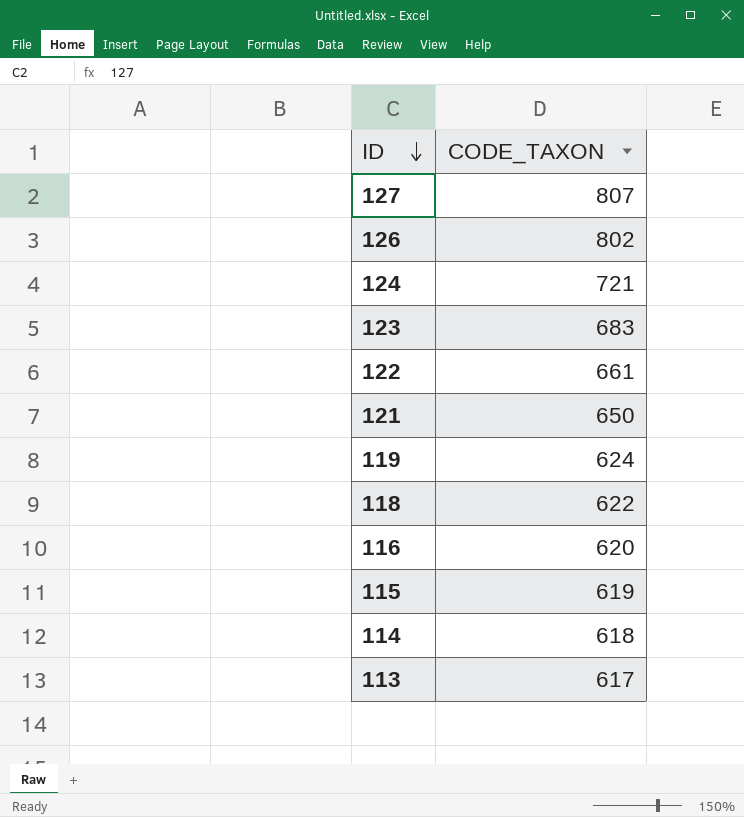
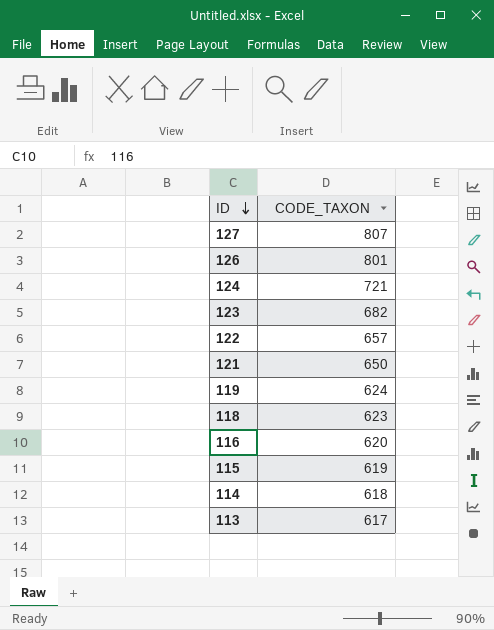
126 | CODE_TAXON: 802 -> 801
123 | CODE_TAXON: 683 -> 682
122 | CODE_TAXON: 661 -> 657
118 | CODE_TAXON: 622 -> 623

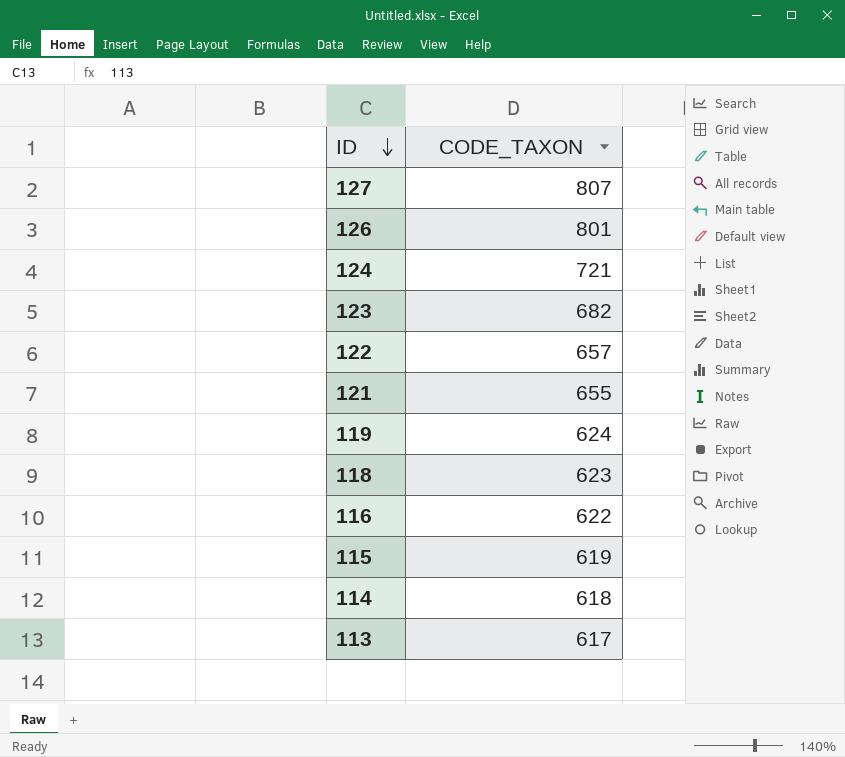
121 | CODE_TAXON: 650 -> 655
116 | CODE_TAXON: 620 -> 622

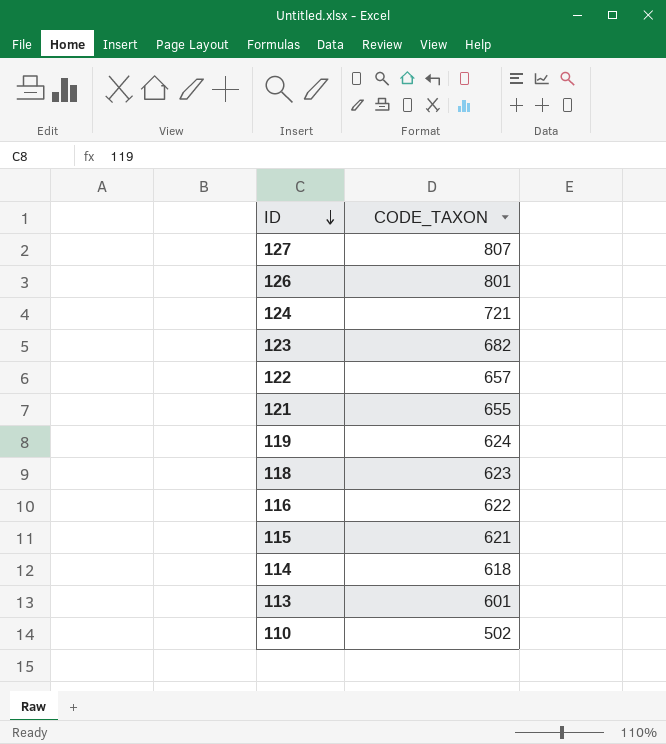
115 | CODE_TAXON: 619 -> 621
113 | CODE_TAXON: 617 -> 601
row 110: none -> 502

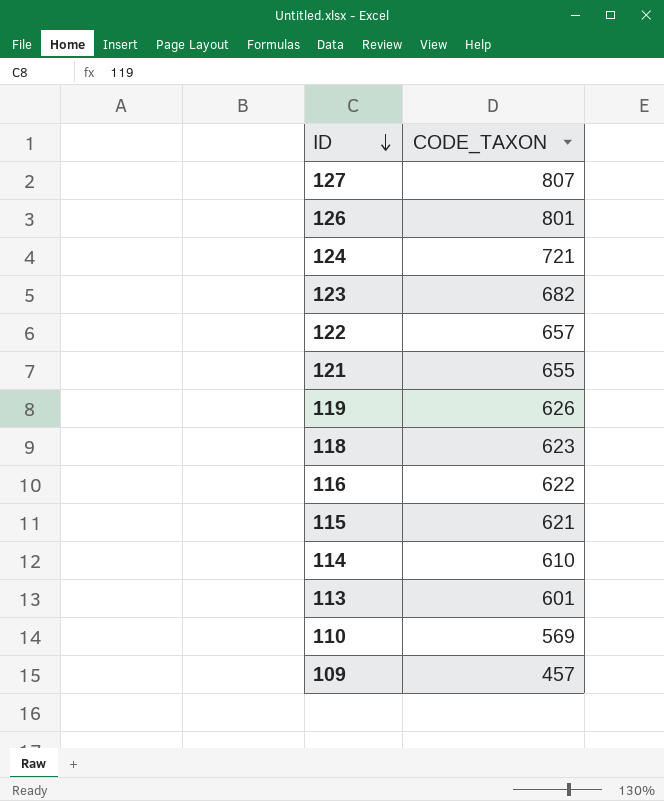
119 | CODE_TAXON: 624 -> 626
114 | CODE_TAXON: 618 -> 610
110 | CODE_TAXON: 502 -> 569
row 109: none -> 457

